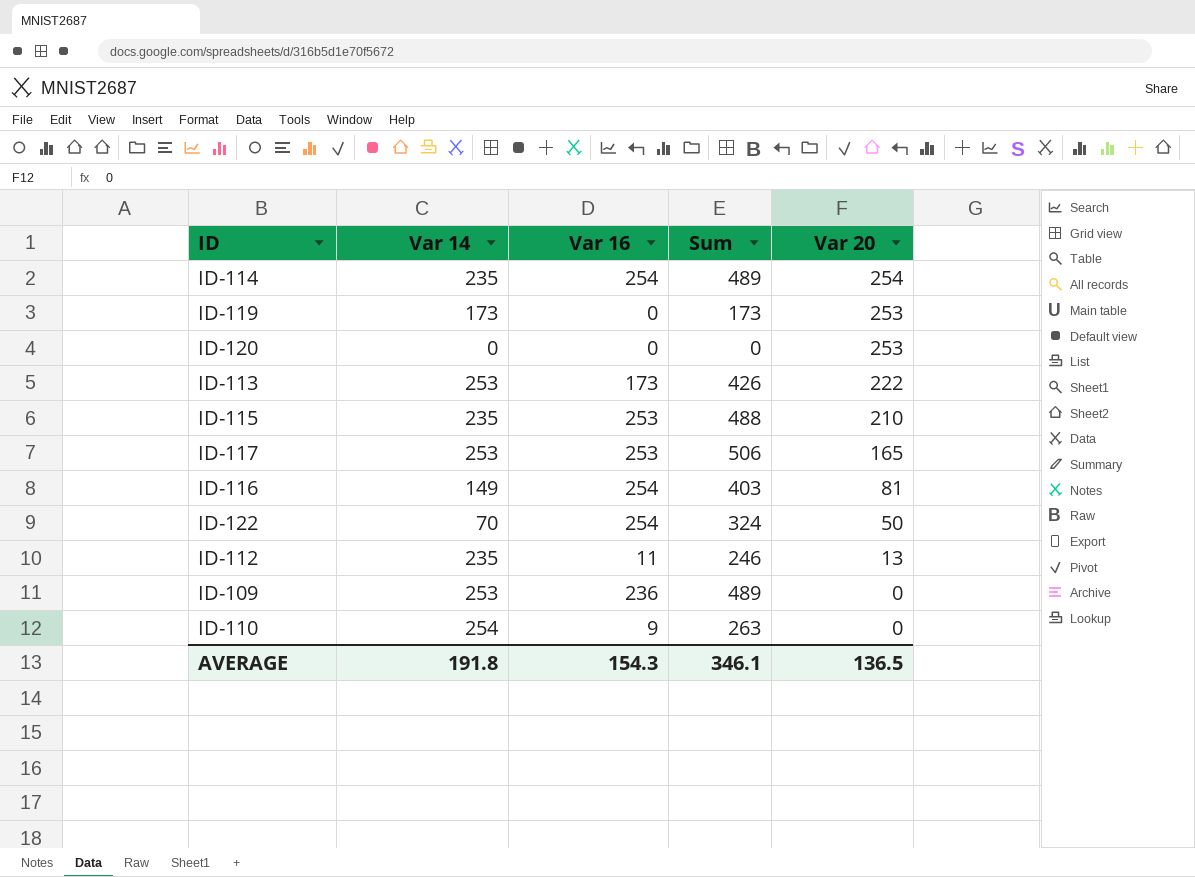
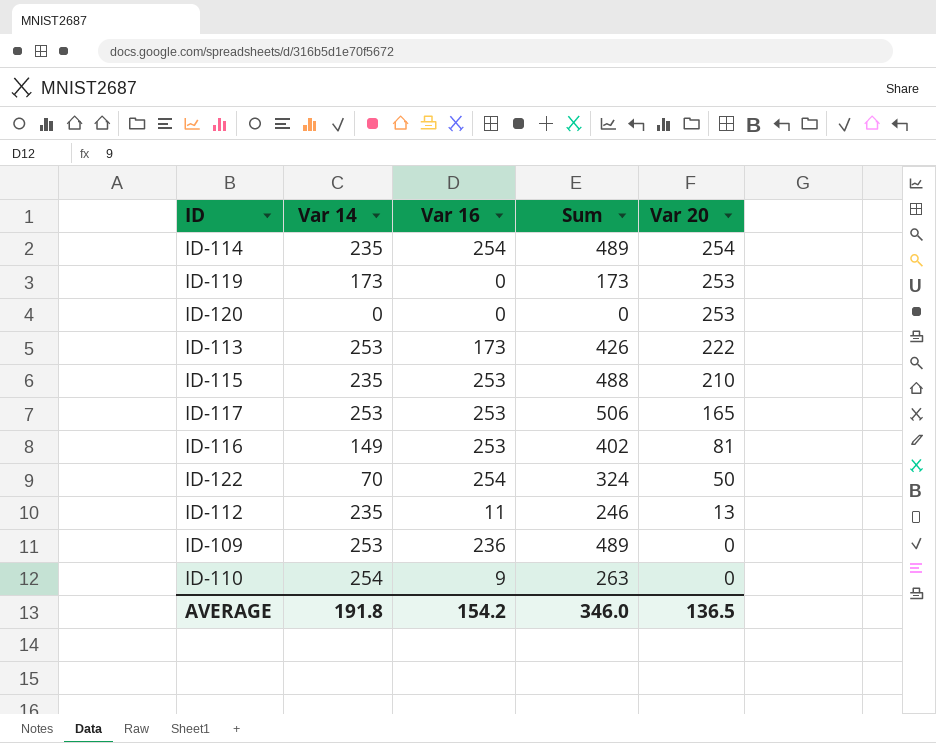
ID-116 | Var 16: 254 -> 253
ID-116 | Sum: 403 -> 402
AVERAGE | Var 16: 154.3 -> 154.2
AVERAGE | Sum: 346.1 -> 346.0

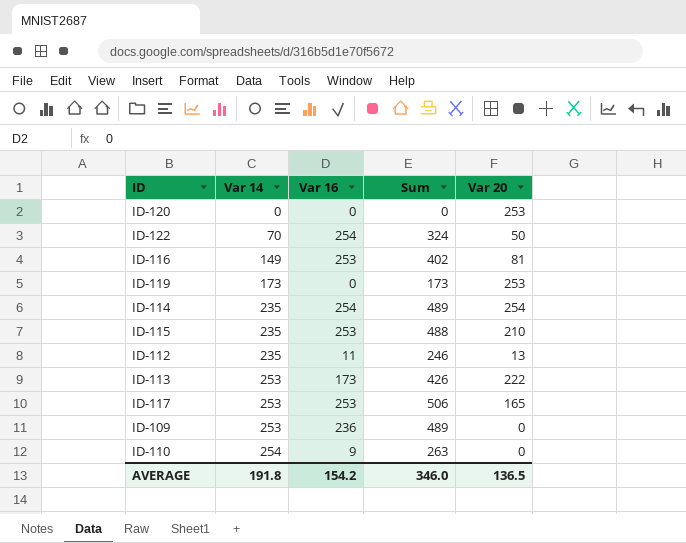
row order: Var 20 descending -> Var 14 ascending

